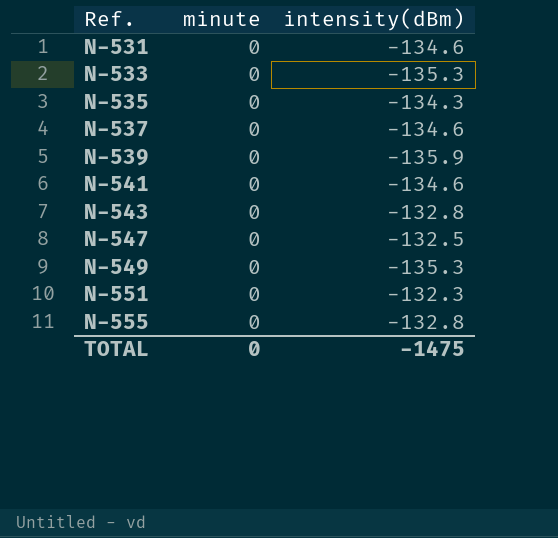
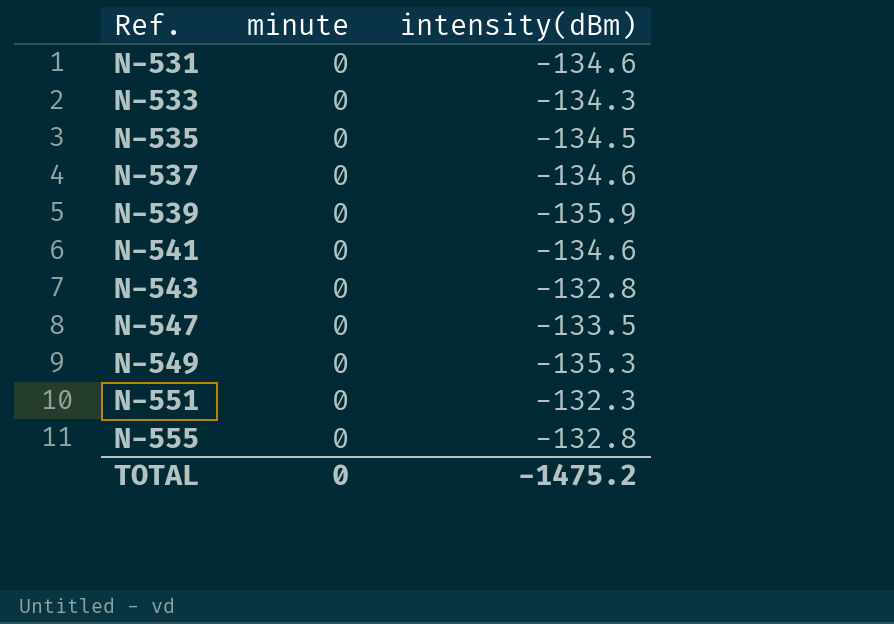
N-533 | intensity(dBm): -135.3 -> -134.3
N-535 | intensity(dBm): -134.3 -> -134.5
N-547 | intensity(dBm): -132.5 -> -133.5
TOTAL | intensity(dBm): -1475 -> -1475.2

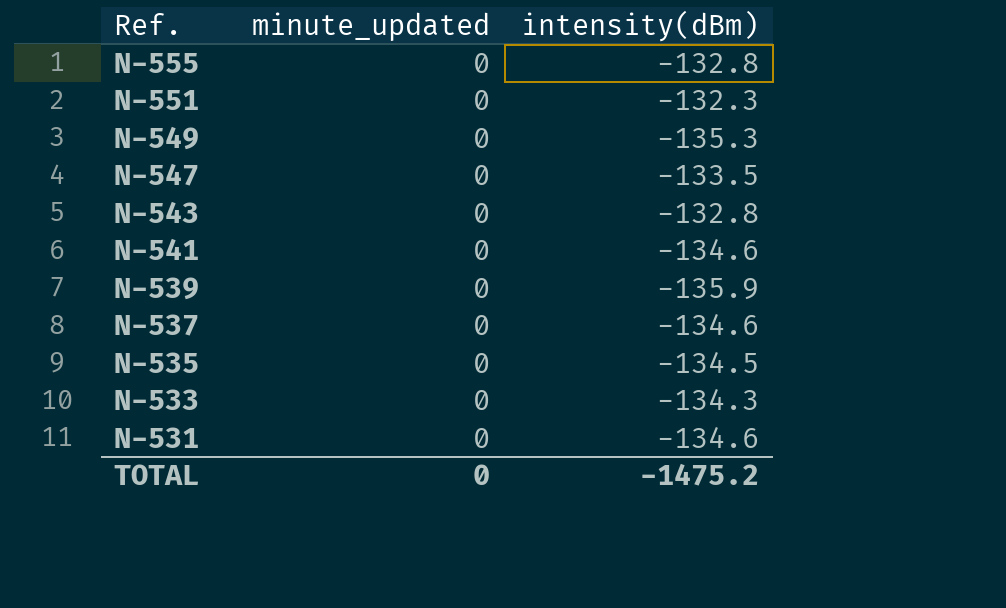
row order: Ref. ascending -> Ref. descending
column name: minute -> minute_updated

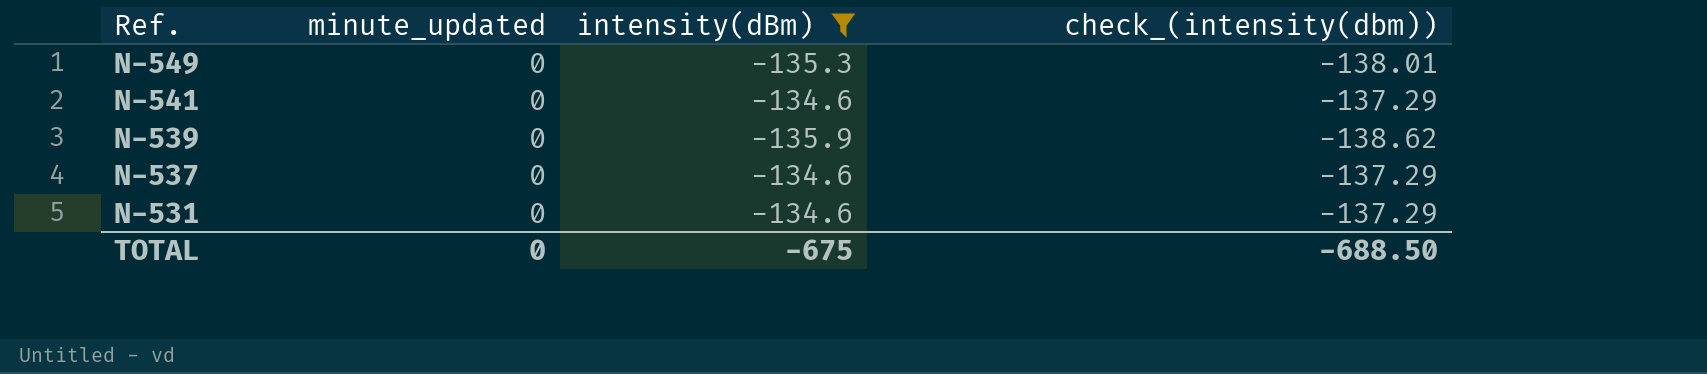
filter: none -> intensity(dBm) <= -134.6
column check_(intensity(dbm)) | formula: none -> [intensity(dBm)] * 1.02
TOTAL | intensity(dBm): -1475.2 -> -675

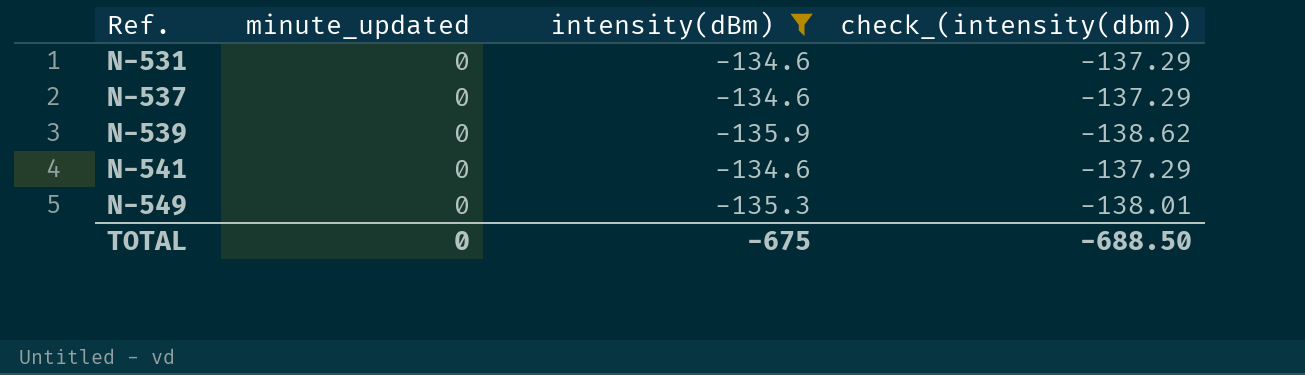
row order: Ref. descending -> Ref. ascending

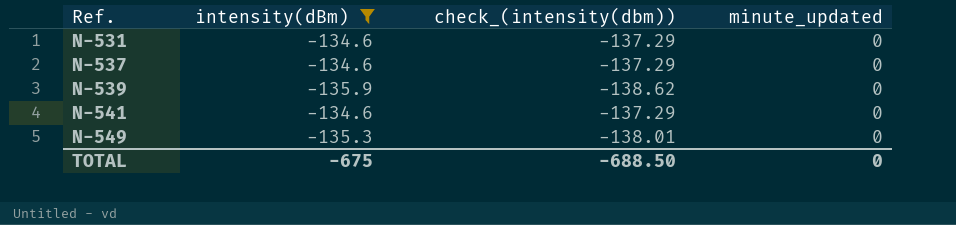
column minute_updated | position: 2 -> 4

